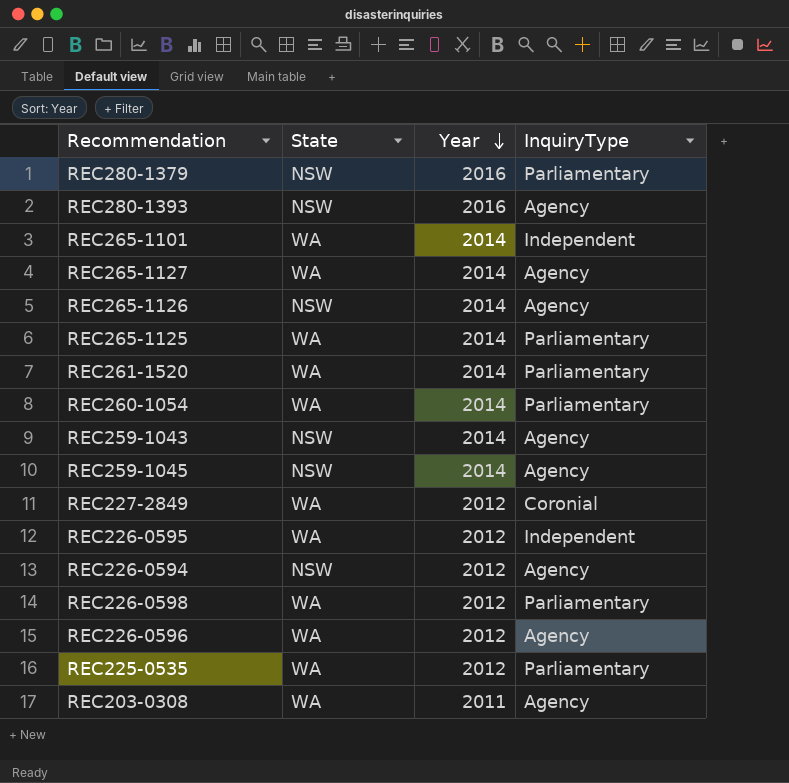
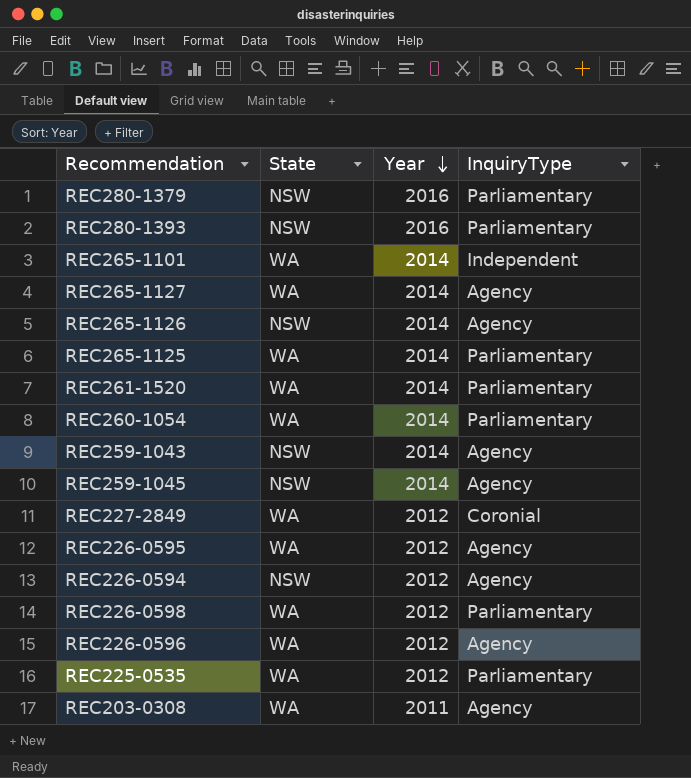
REC280-1393 | InquiryType: Agency -> Parliamentary
REC226-0595 | InquiryType: Independent -> Agency

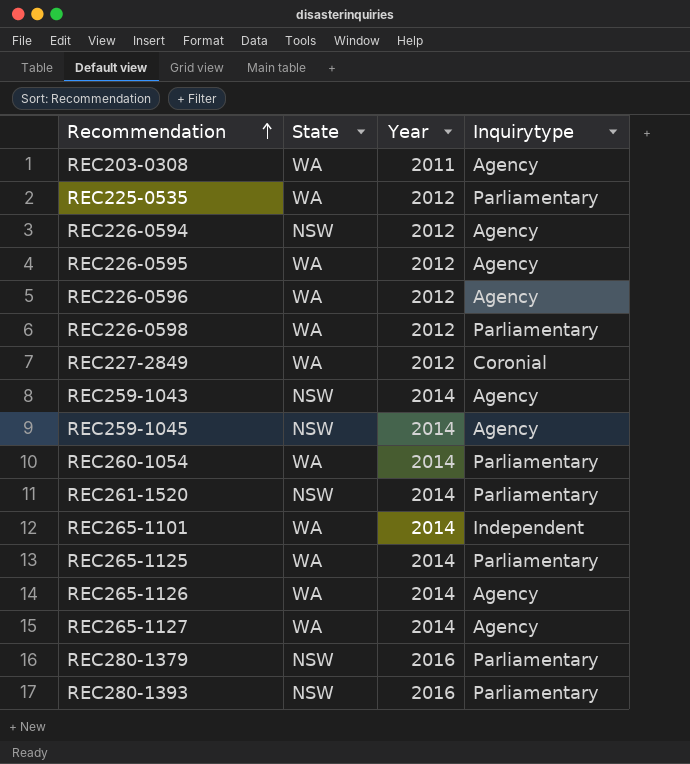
row order: Year descending -> Recommendation ascending
column name: InquiryType -> Inquirytype
REC261-1520 | State: WA -> NSW
REC265-1126 | State: NSW -> WA

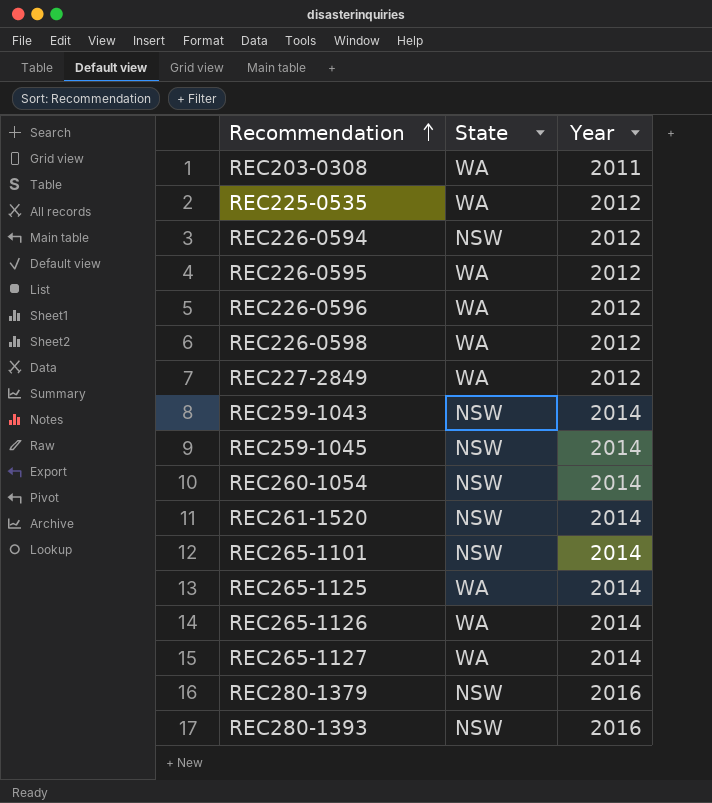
column Inquirytype | position: 4 -> none
REC260-1054 | State: WA -> NSW
REC265-1101 | State: WA -> NSW

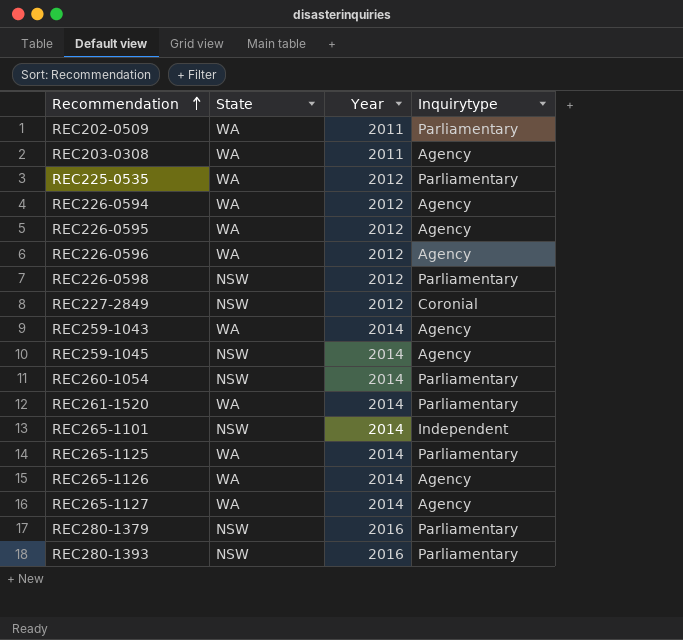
column Inquirytype | position: none -> 4
row REC202-0509: none -> WA | 2011 | Parliamentary
REC226-0594 | State: NSW -> WA
REC226-0598 | State: WA -> NSW
REC227-2849 | State: WA -> NSW
REC259-1043 | State: NSW -> WA
REC261-1520 | State: NSW -> WA

